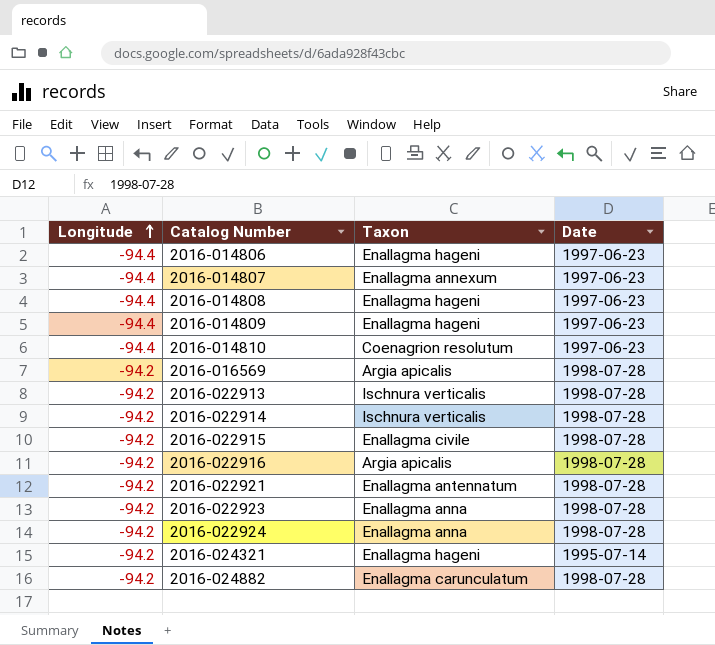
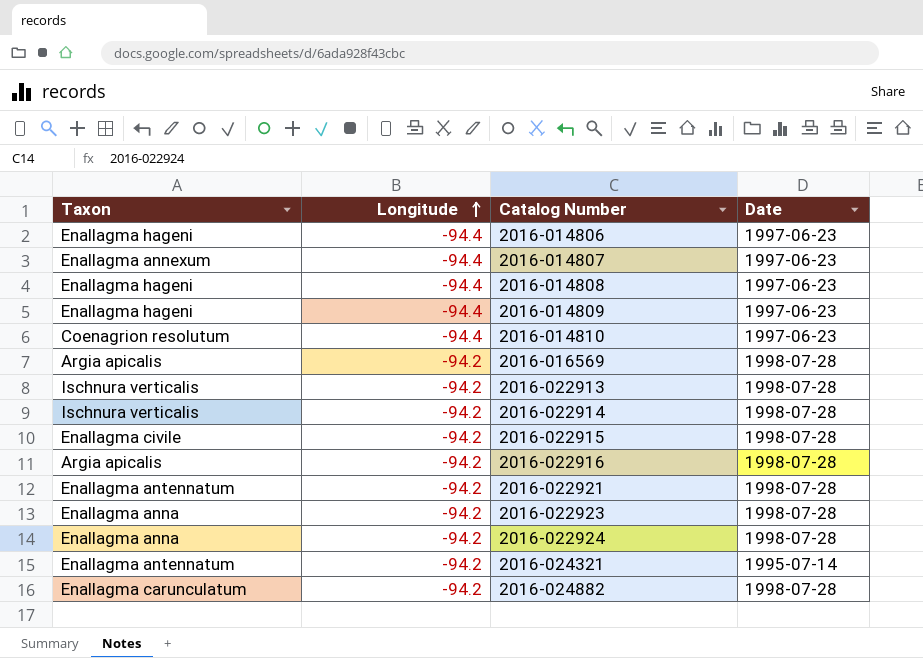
column Taxon | position: 3 -> 1
2016-024321 | Taxon: Enallagma hageni -> Enallagma antennatum

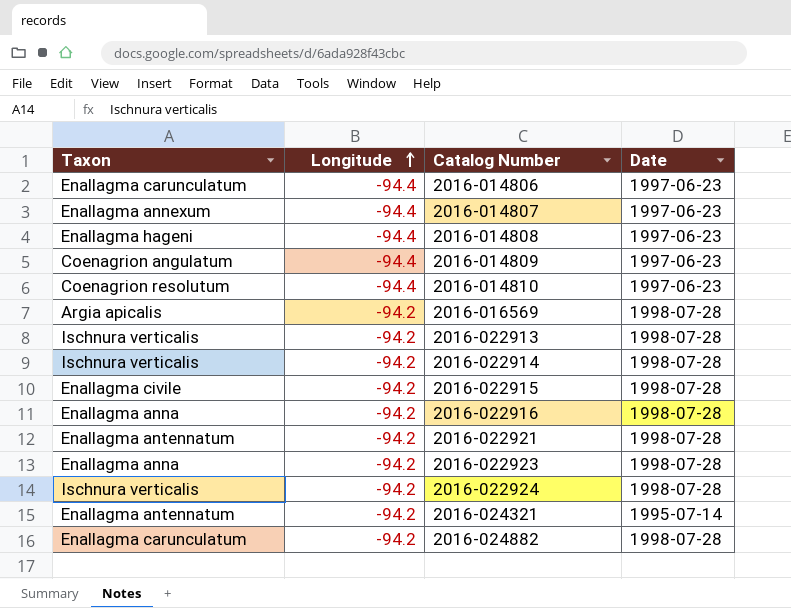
2016-014806 | Taxon: Enallagma hageni -> Enallagma carunculatum
2016-014809 | Taxon: Enallagma hageni -> Coenagrion angulatum
2016-022916 | Taxon: Argia apicalis -> Enallagma anna
2016-022924 | Taxon: Enallagma anna -> Ischnura verticalis

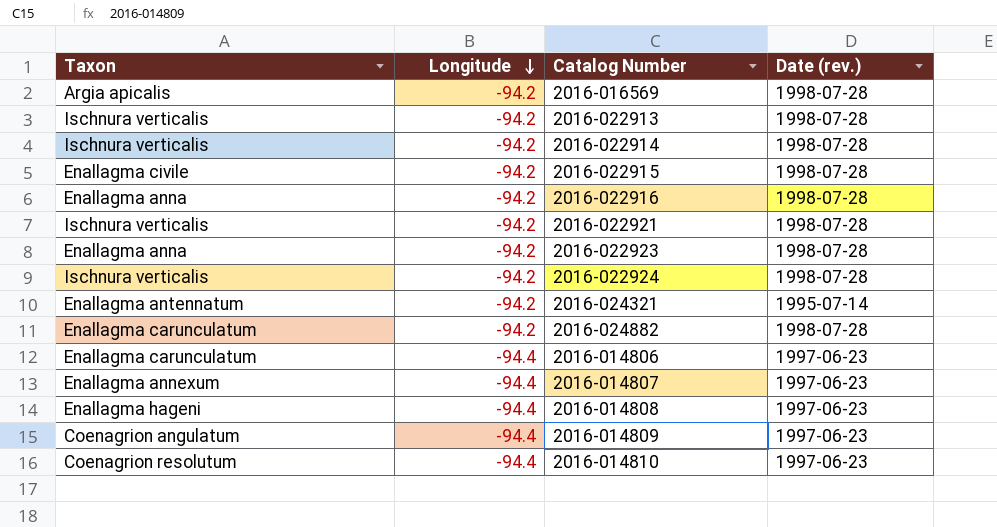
row order: Longitude ascending -> Longitude descending
column name: Date -> Date (rev.)
2016-022921 | Taxon: Enallagma antennatum -> Ischnura verticalis

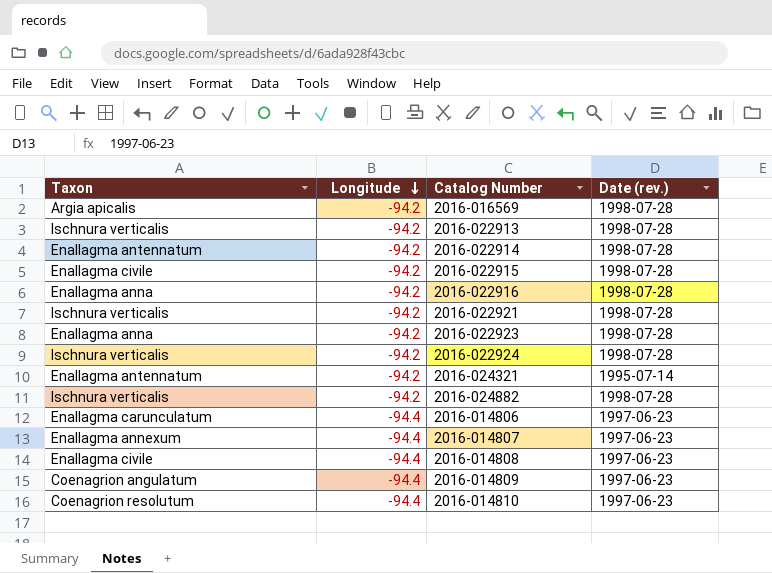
2016-022914 | Taxon: Ischnura verticalis -> Enallagma antennatum
2016-024882 | Taxon: Enallagma carunculatum -> Ischnura verticalis
2016-014808 | Taxon: Enallagma hageni -> Enallagma civile

